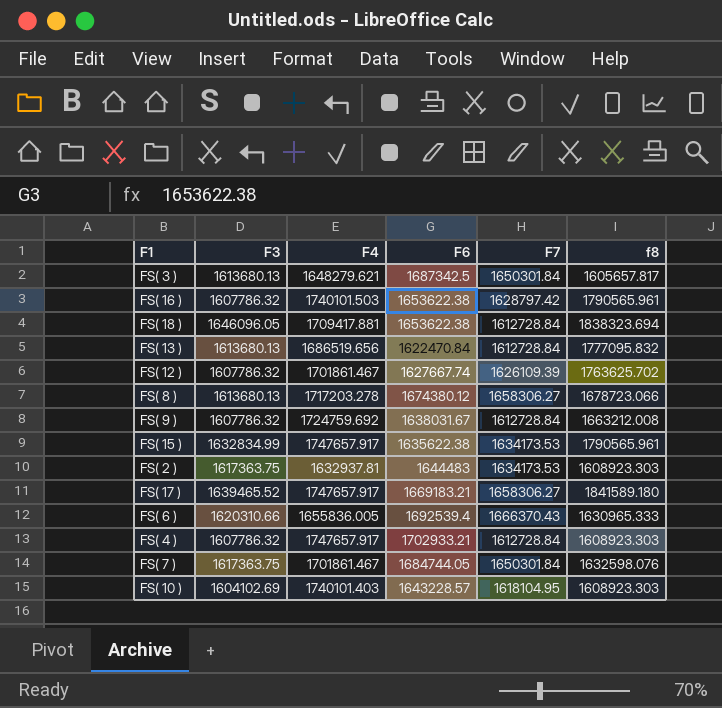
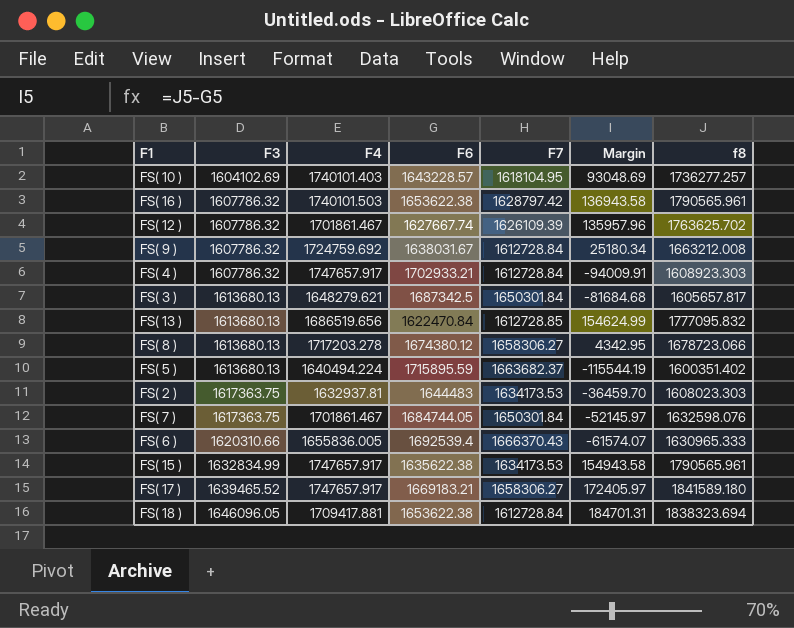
row order: none -> F3 ascending
column Margin | formula: none -> [f8] - [F6]
FS( 10 ) | f8: 1608923.303 -> 1736277.257
FS( 13 ) | F7: 1612728.84 -> 1612728.85
row FS( 5 ): none -> 1613680.13 | 1640494.224 | 1715895.59 | 1663682.37 | -115544.19 | 1600351.402
FS( 2 ) | f8: 1608923.303 -> 1608023.303

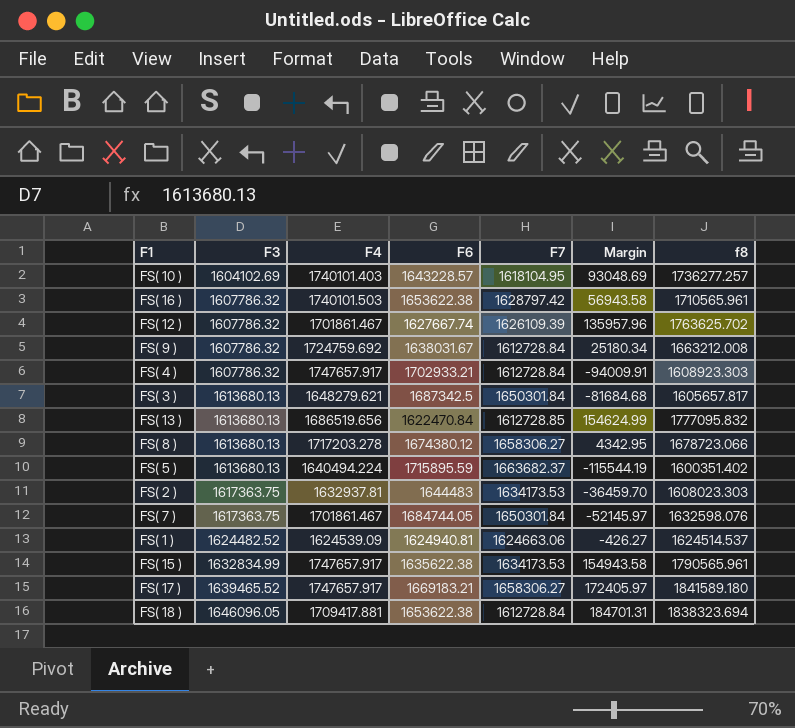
row FS( 6 ): 1620310.66 | 1655836.005 | 1692539.4 | 1666370.43 | -61574.07 | 1630965.333 -> none
FS( 16 ) | Margin: 136943.58 -> 56943.58
FS( 16 ) | f8: 1790565.961 -> 1710565.961
row FS( 1 ): none -> 1624482.52 | 1624539.09 | 1624940.81 | 1624663.06 | -426.27 | 1624514.537

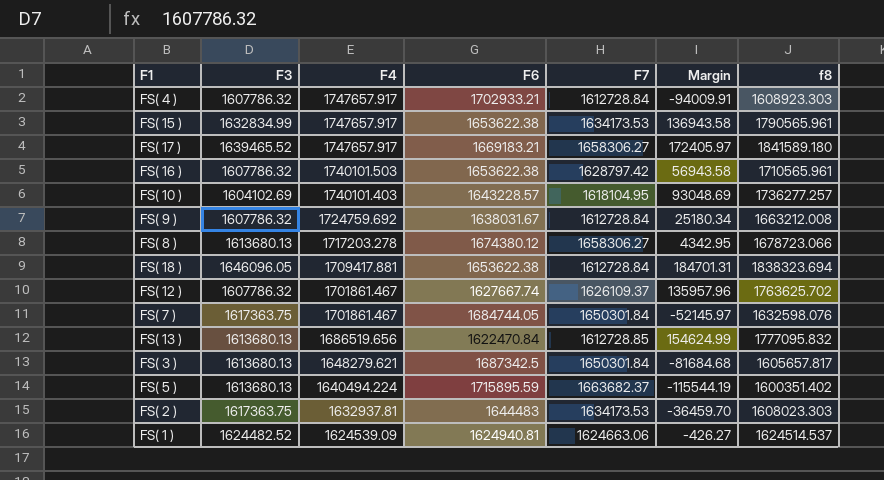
row order: F3 ascending -> F4 descending
FS( 15 ) | F6: 1635622.38 -> 1653622.38
FS( 15 ) | Margin: 154943.58 -> 136943.58
FS( 12 ) | F7: 1626109.39 -> 1626109.37

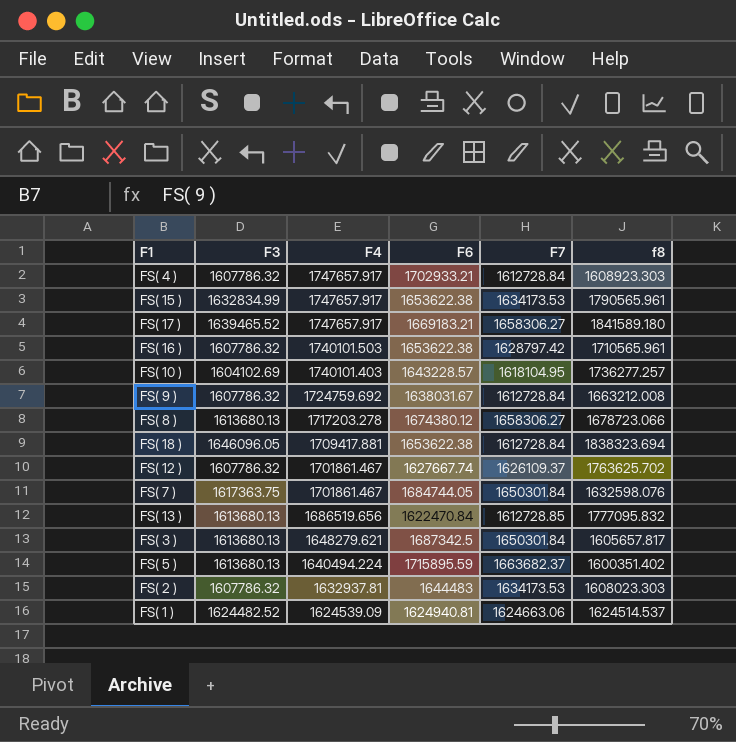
column Margin | formula: [f8] - [F6] -> none
FS( 2 ) | F3: 1617363.75 -> 1607786.32

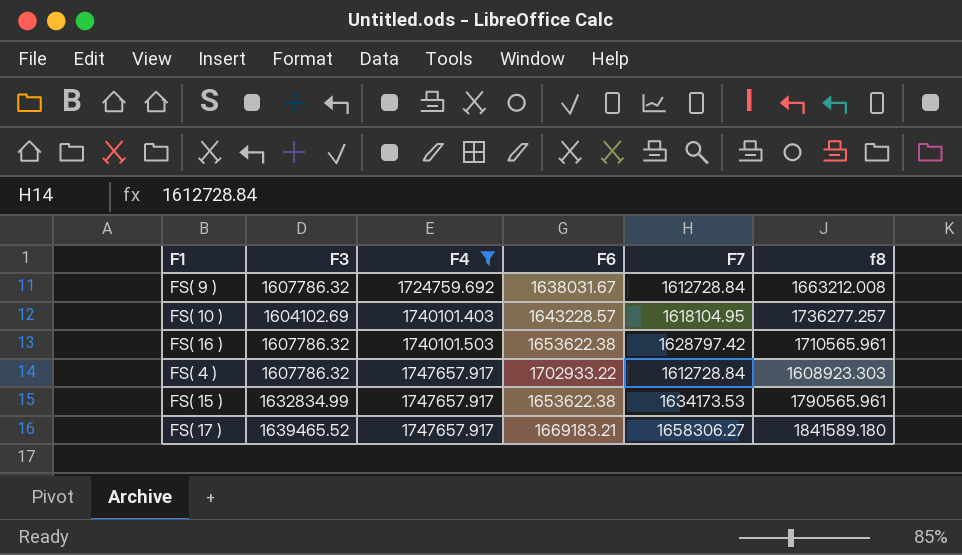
filter: none -> F4 >= 1724759.692
row order: F4 descending -> F4 ascending
FS( 4 ) | F6: 1702933.21 -> 1702933.22

